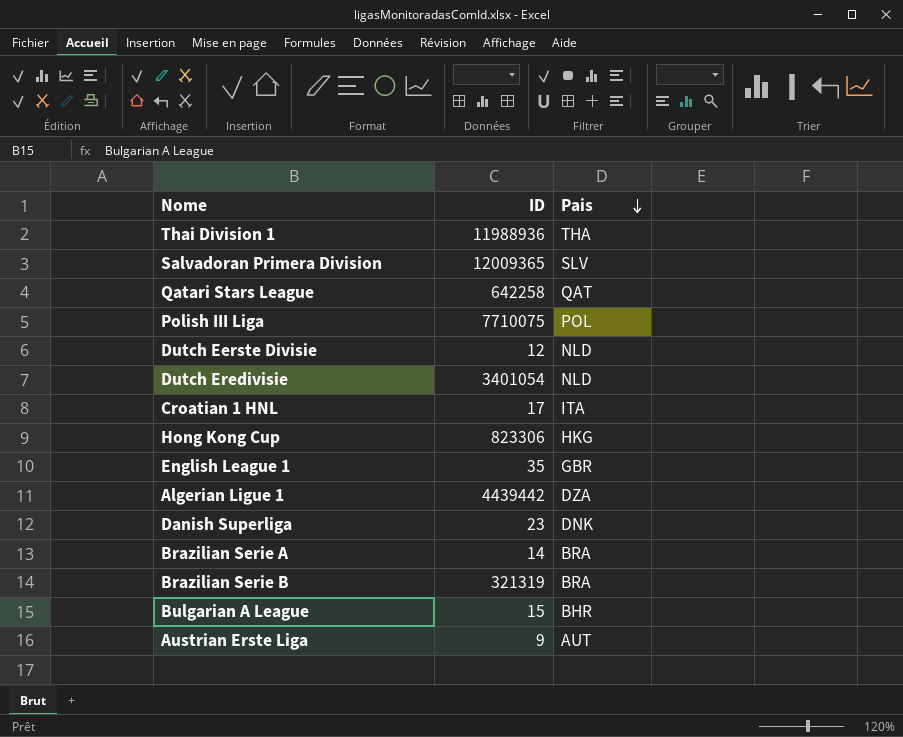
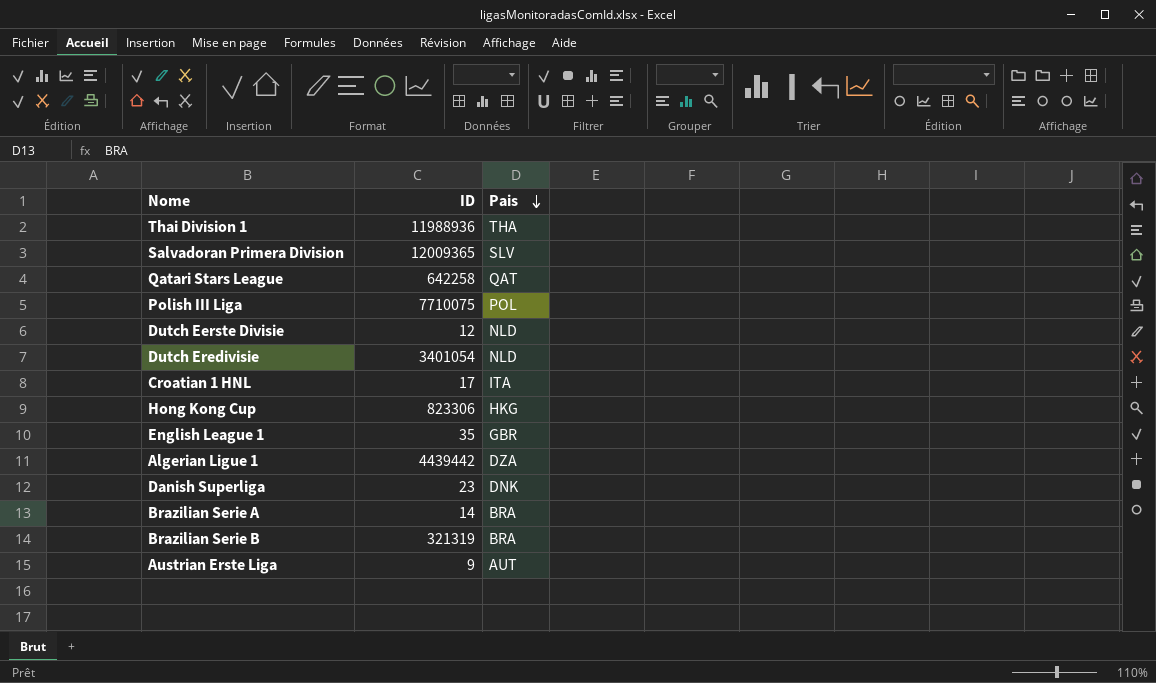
row Bulgarian A League: 15 | BHR -> none

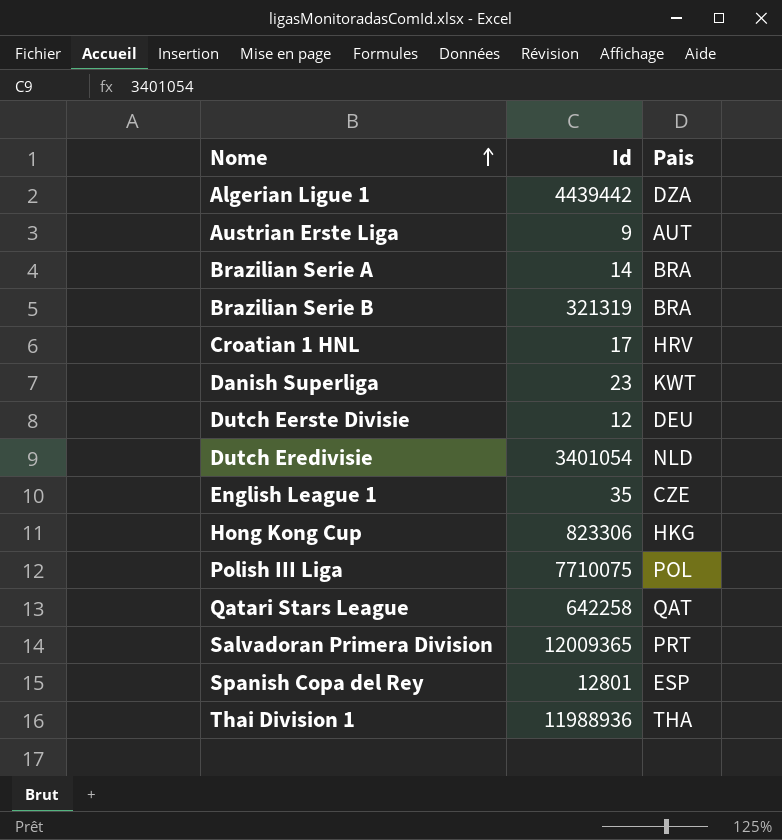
row order: Pais descending -> Nome ascending
column name: ID -> Id
Croatian 1 HNL | Pais: ITA -> HRV
Danish Superliga | Pais: DNK -> KWT
Dutch Eerste Divisie | Pais: NLD -> DEU
English League 1 | Pais: GBR -> CZE
Salvadoran Primera Division | Pais: SLV -> PRT
row Spanish Copa del Rey: none -> 12801 | ESP

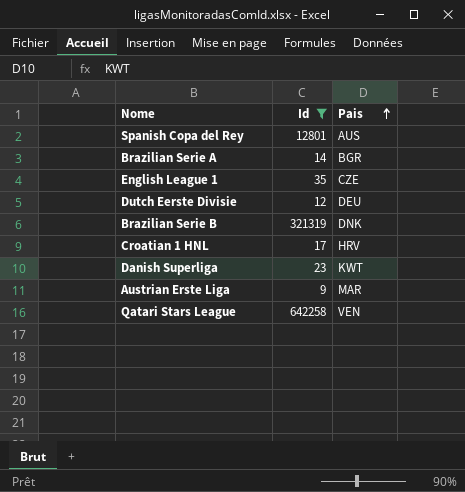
filter: none -> Id <= 642258
row order: Nome ascending -> Pais ascending
Spanish Copa del Rey | Pais: ESP -> AUS
Brazilian Serie A | Pais: BRA -> BGR
Brazilian Serie B | Pais: BRA -> DNK
Austrian Erste Liga | Pais: AUT -> MAR
Qatari Stars League | Pais: QAT -> VEN

